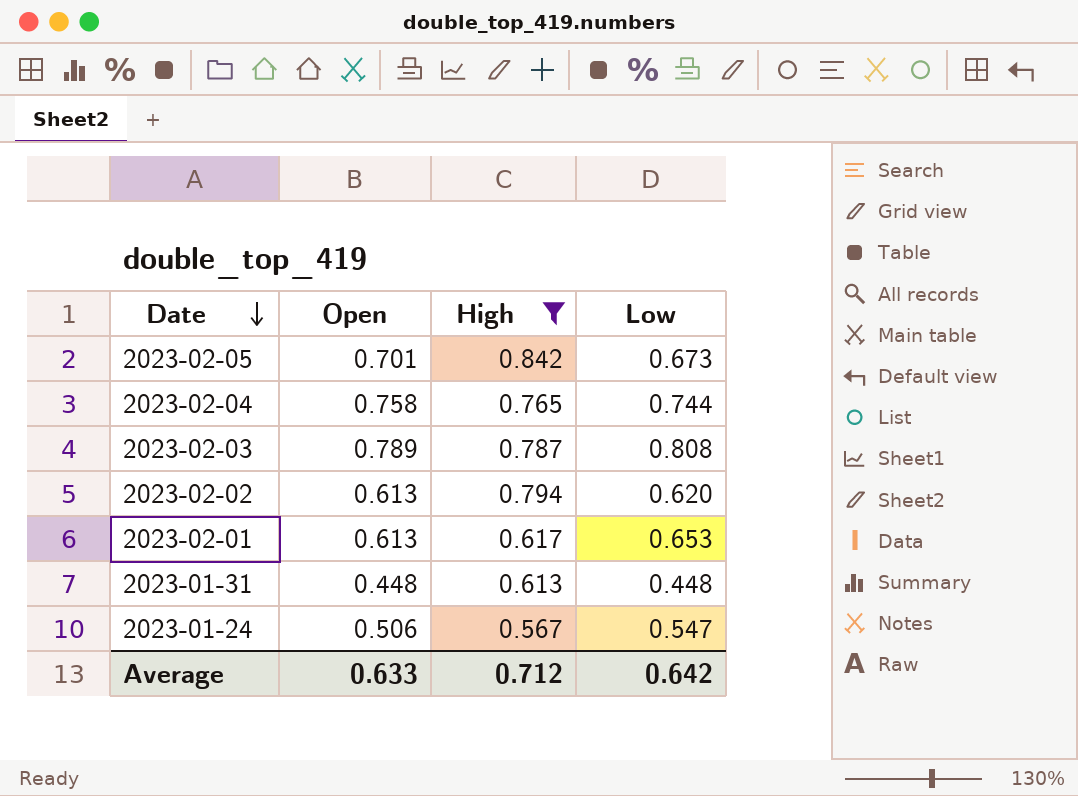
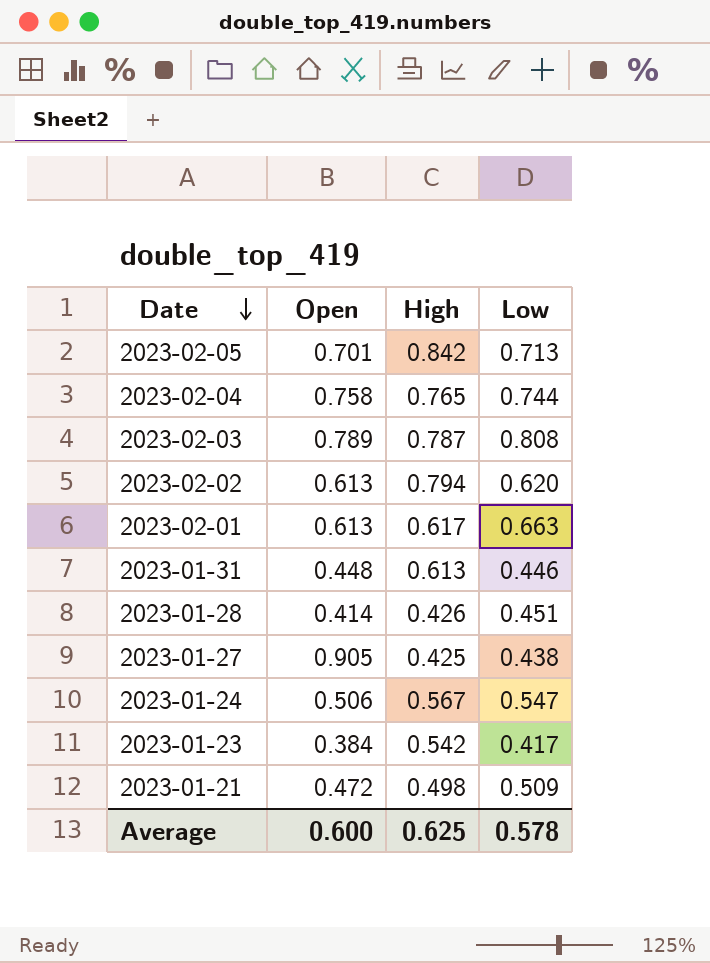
filter: High >= 0.567 -> none
2023-02-05 | Low: 0.673 -> 0.713
2023-02-01 | Low: 0.653 -> 0.663
2023-01-31 | Low: 0.448 -> 0.446
Average | Open: 0.633 -> 0.600
Average | High: 0.712 -> 0.625
Average | Low: 0.642 -> 0.578

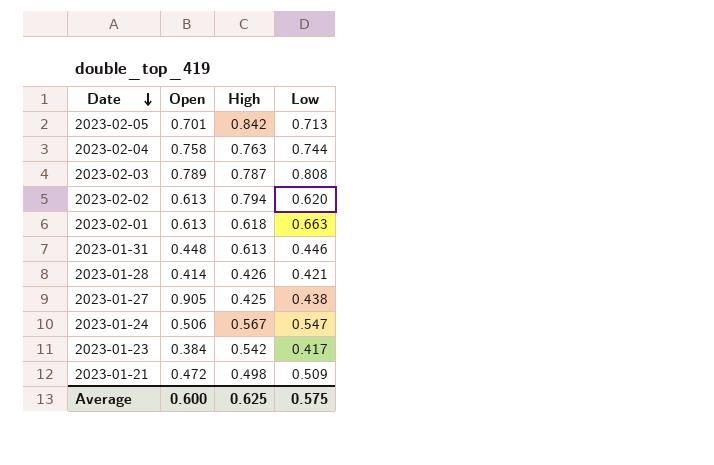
2023-02-04 | High: 0.765 -> 0.763
2023-02-01 | High: 0.617 -> 0.618
2023-01-28 | Low: 0.451 -> 0.421
Average | Low: 0.578 -> 0.575

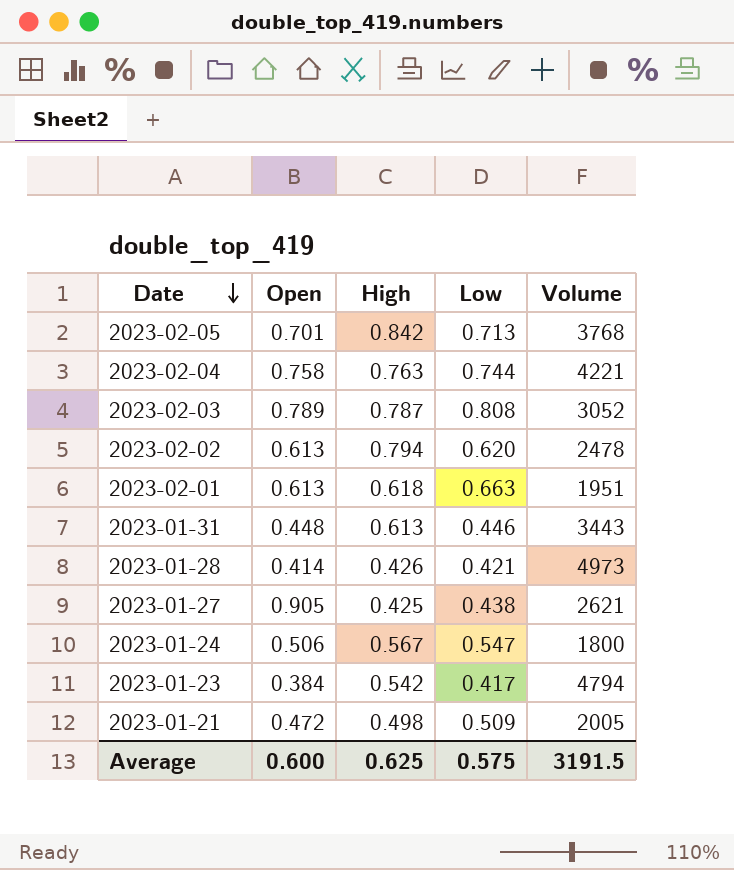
column Volume | position: none -> 5

